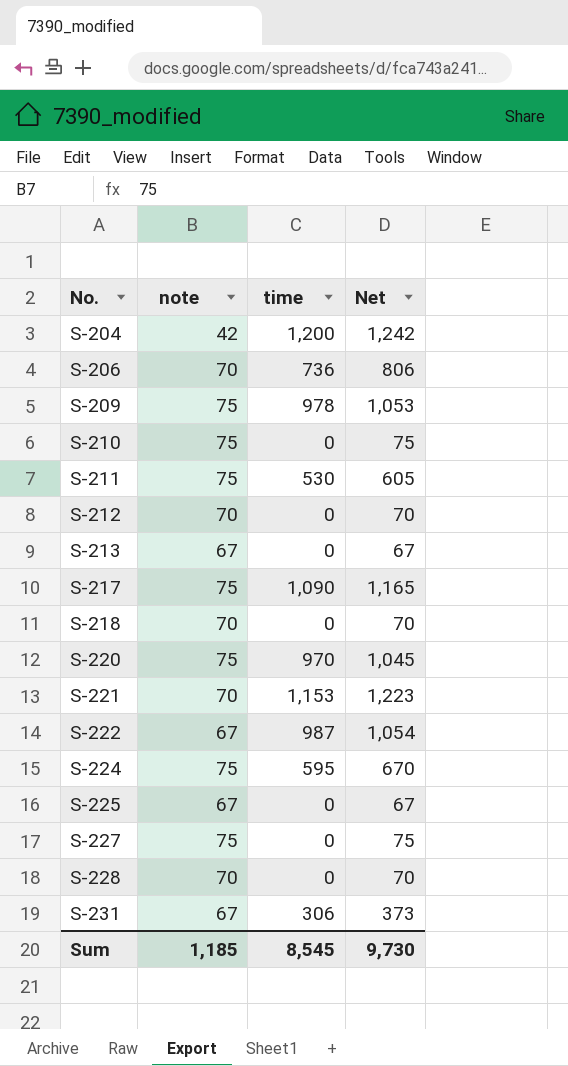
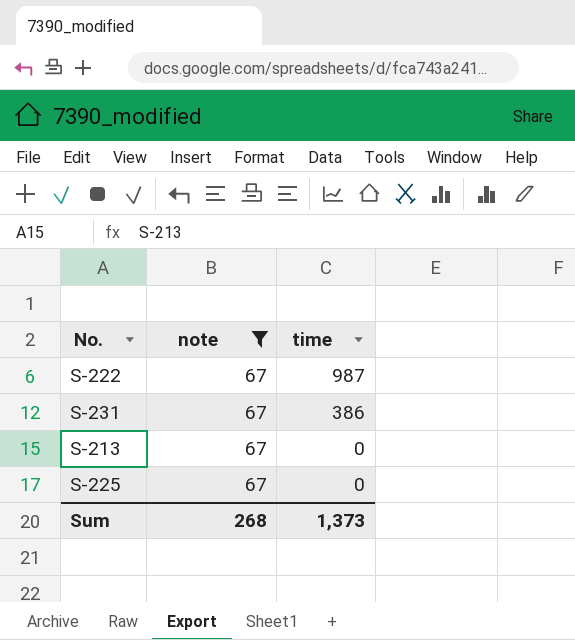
filter: none -> note = 67
row order: No. ascending -> time descending
column Net | formula: [note] + [time] -> none
S-231 | time: 306 -> 386
Sum | note: 1,185 -> 268
Sum | time: 8,545 -> 1,373

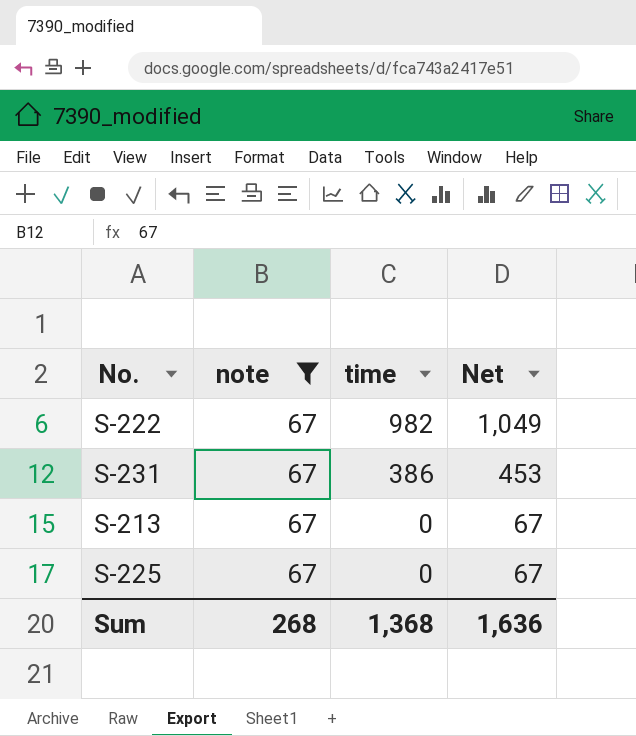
column Net | formula: none -> [note] + [time]
S-222 | time: 987 -> 982
Sum | time: 1,373 -> 1,368

